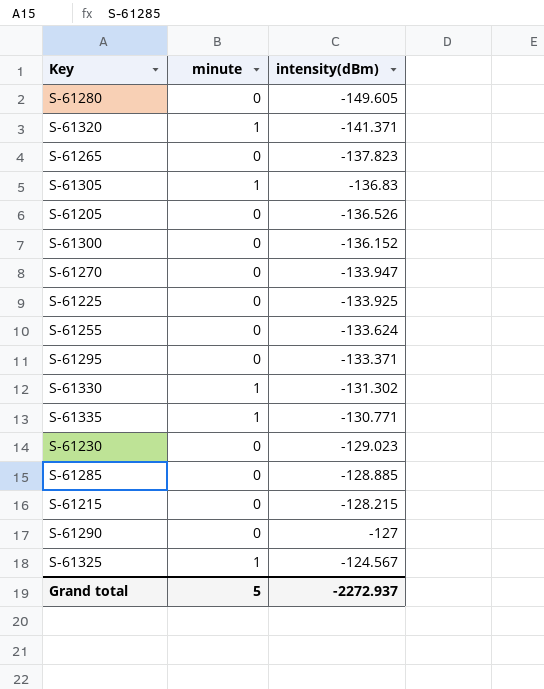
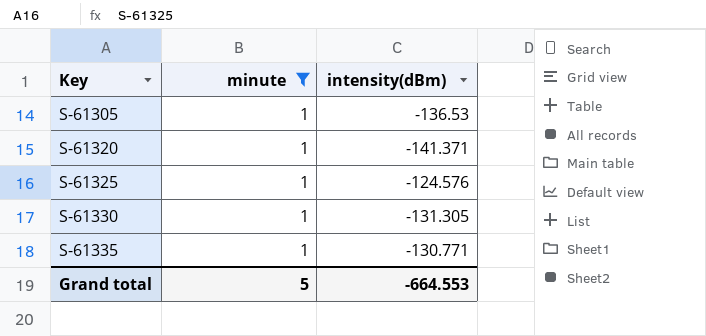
filter: none -> minute = 1
row order: intensity(dBm) ascending -> Key ascending
S-61305 | intensity(dBm): -136.83 -> -136.53
S-61325 | intensity(dBm): -124.567 -> -124.576
S-61330 | intensity(dBm): -131.302 -> -131.305
Grand total | intensity(dBm): -2272.937 -> -664.553

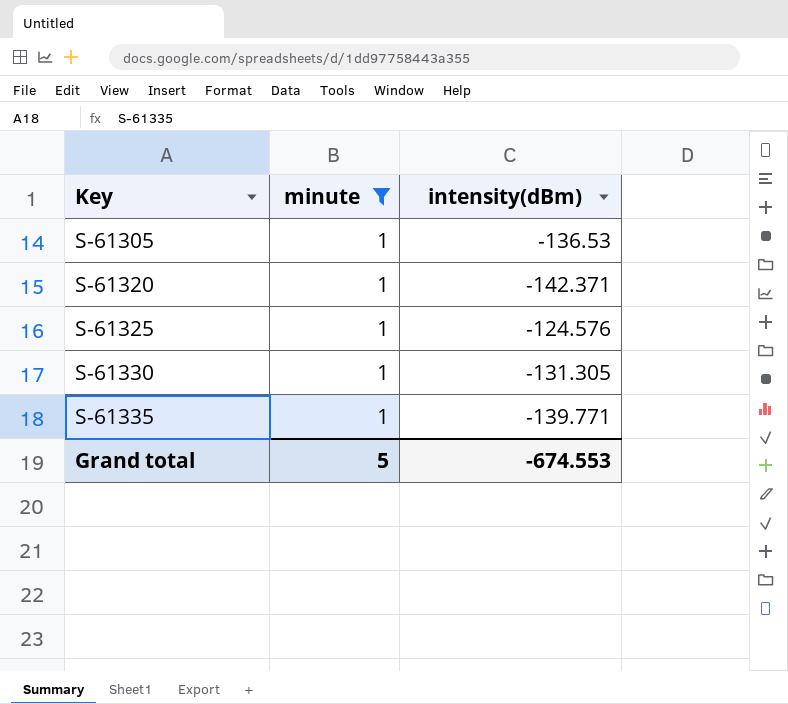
S-61320 | intensity(dBm): -141.371 -> -142.371
S-61335 | intensity(dBm): -130.771 -> -139.771
Grand total | intensity(dBm): -664.553 -> -674.553

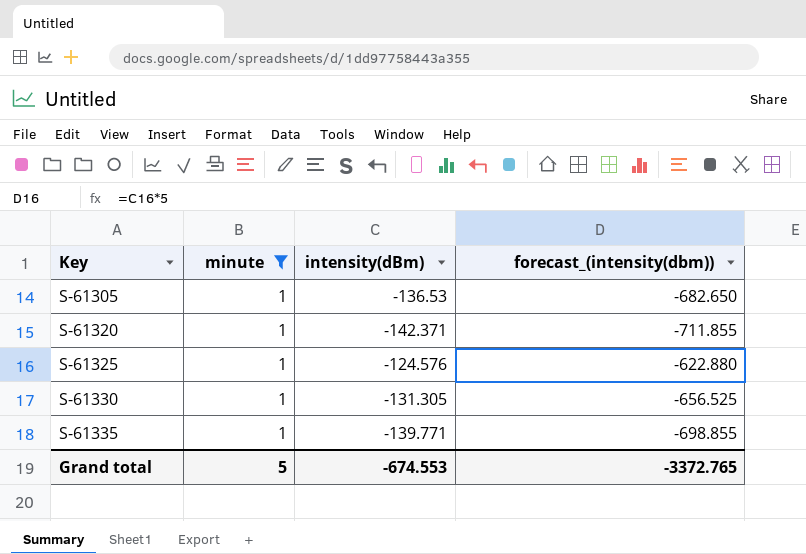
column forecast_(intensity(dbm)) | formula: none -> [intensity(dBm)] * 5

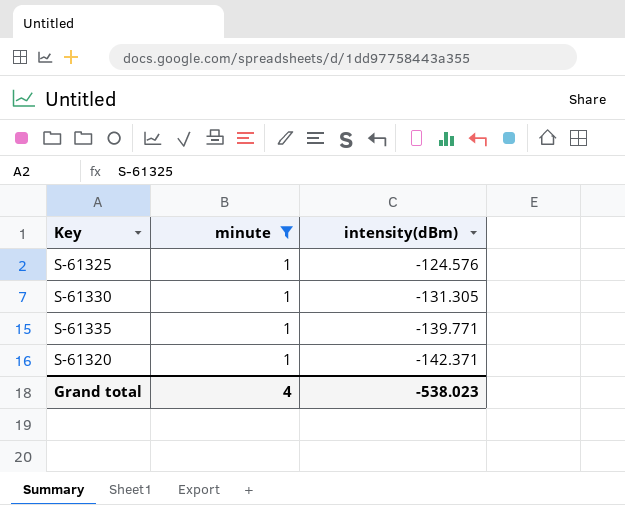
row order: Key ascending -> intensity(dBm) descending
column forecast_(intensity(dbm)) | formula: [intensity(dBm)] * 5 -> none
row S-61305: 1 | -136.53 | -682.650 -> none
Grand total | minute: 5 -> 4
Grand total | intensity(dBm): -674.553 -> -538.023

